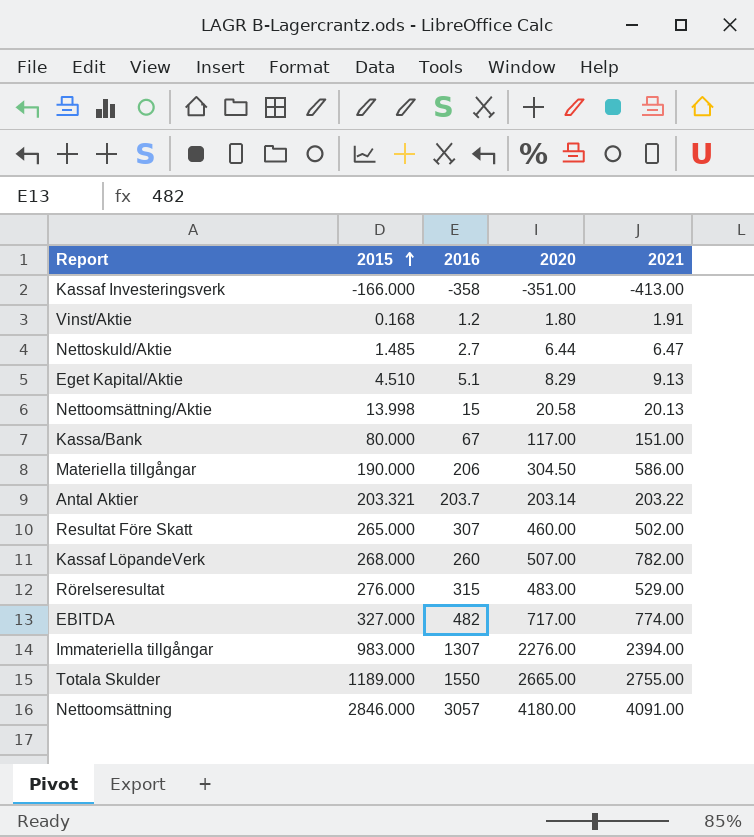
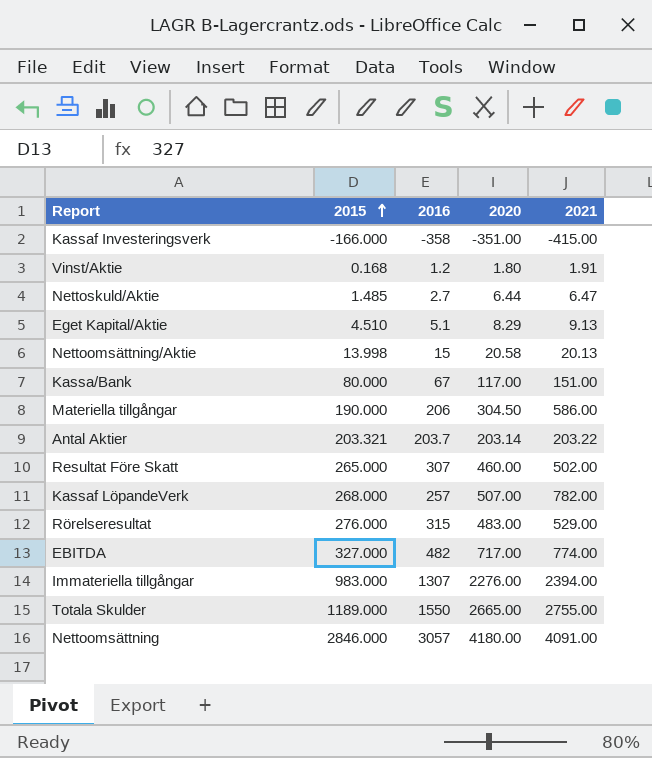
Kassaf Investeringsverk | 2021: -413.00 -> -415.00
Kassaf LöpandeVerk | 2016: 260 -> 257

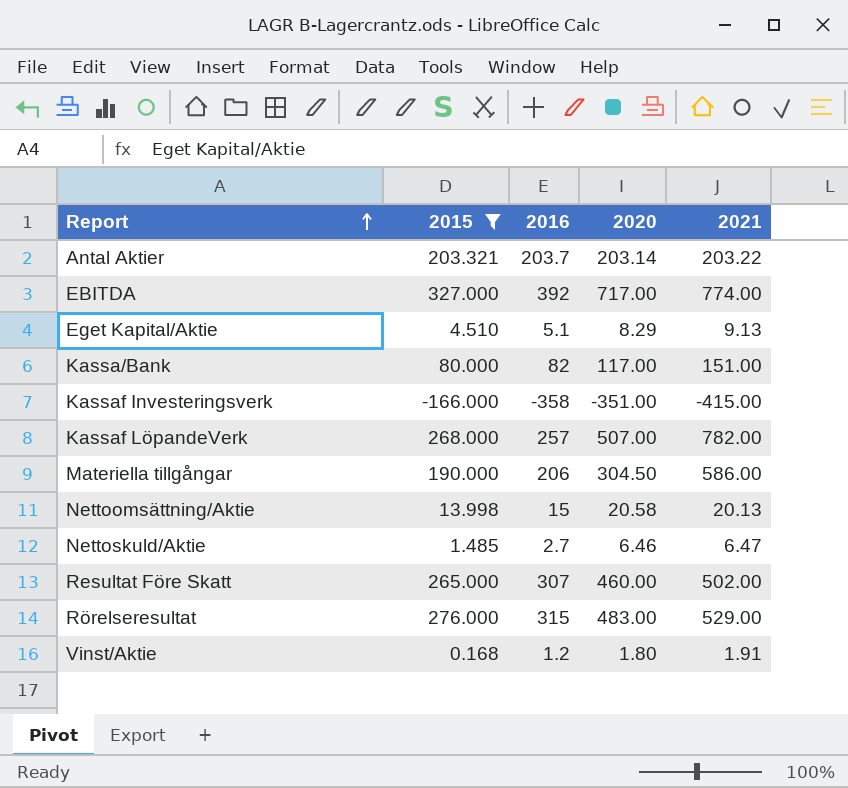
filter: none -> 2015 <= 327.000
row order: 2015 ascending -> Report ascending
EBITDA | 2016: 482 -> 392
Kassa/Bank | 2016: 67 -> 82
Nettoskuld/Aktie | 2020: 6.44 -> 6.46

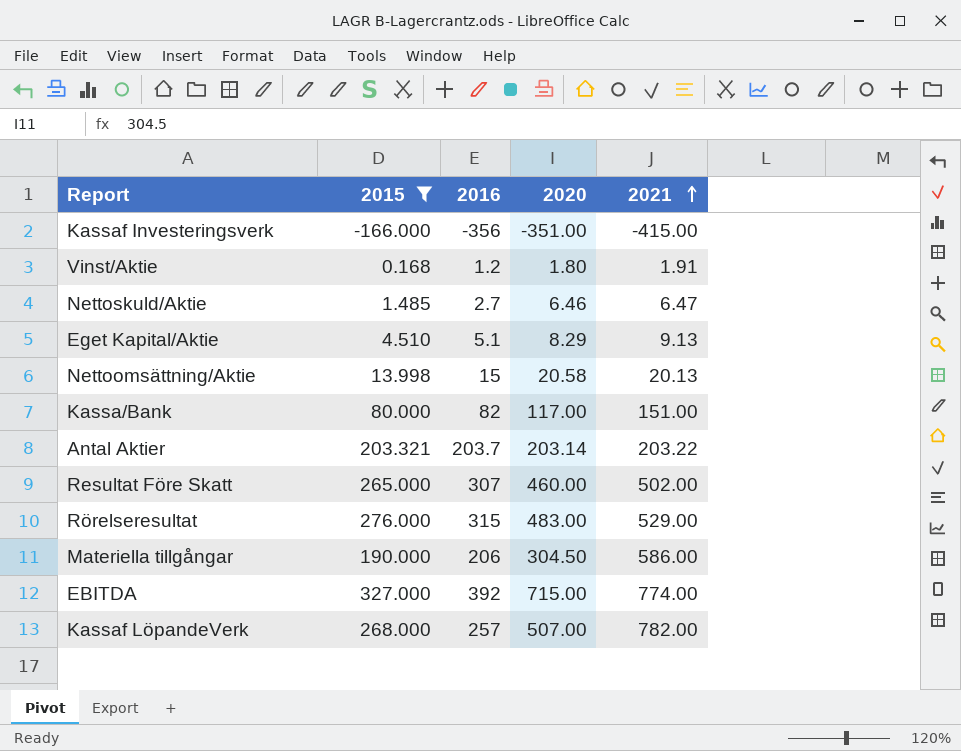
row order: Report ascending -> 2021 ascending
Kassaf Investeringsverk | 2016: -358 -> -356
EBITDA | 2020: 717.00 -> 715.00

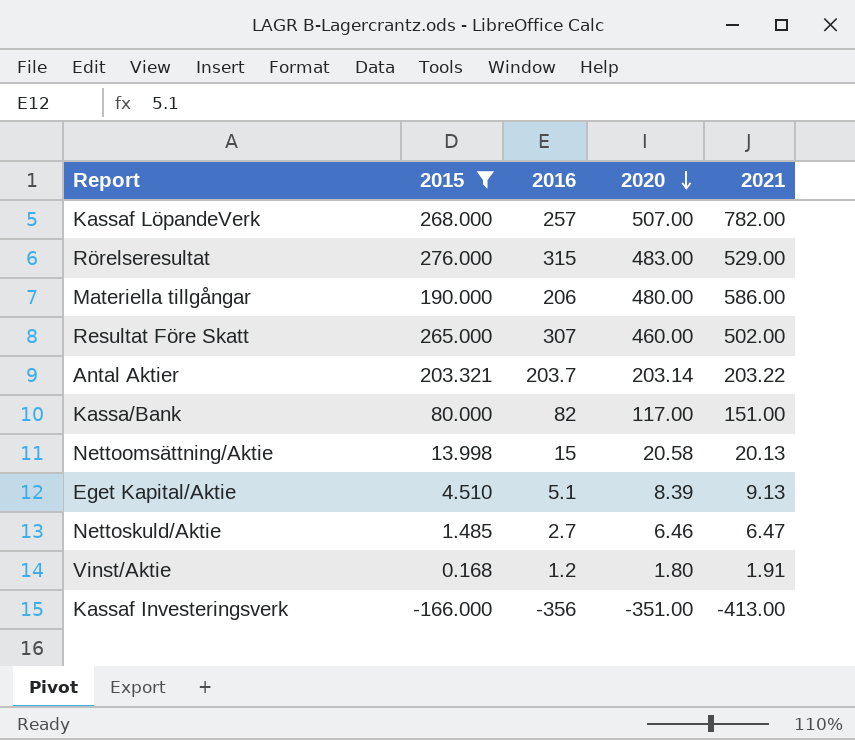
row order: 2021 ascending -> 2020 descending
row EBITDA: 327.000 | 392 | 715.00 | 774.00 -> none
Materiella tillgångar | 2020: 304.50 -> 480.00
Eget Kapital/Aktie | 2020: 8.29 -> 8.39
Kassaf Investeringsverk | 2021: -415.00 -> -413.00

